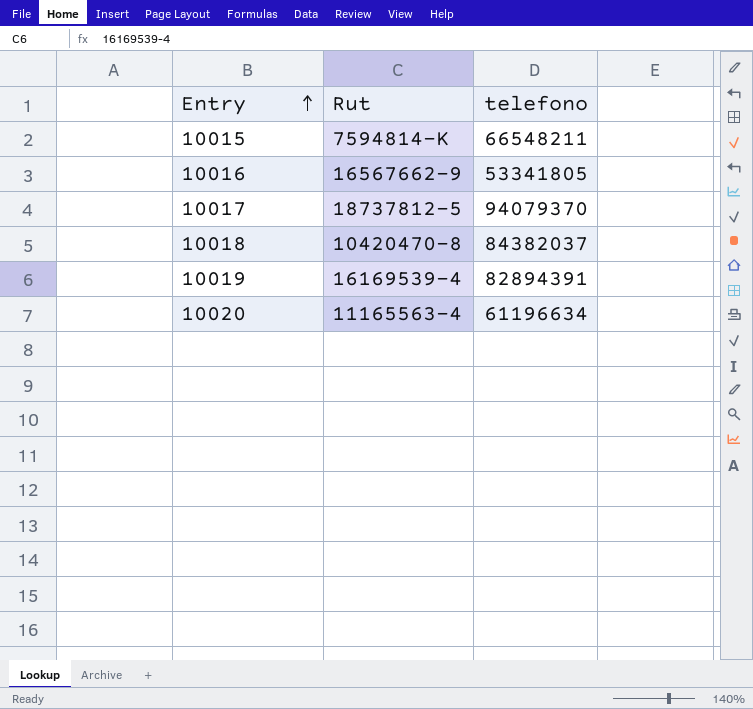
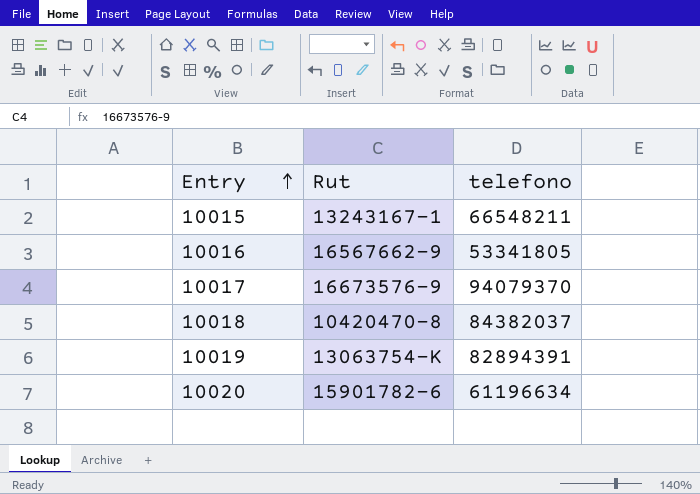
10015 | Rut: 7594814-K -> 13243167-1
10017 | Rut: 18737812-5 -> 16673576-9
10019 | Rut: 16169539-4 -> 13063754-K
10020 | Rut: 11165563-4 -> 15901782-6

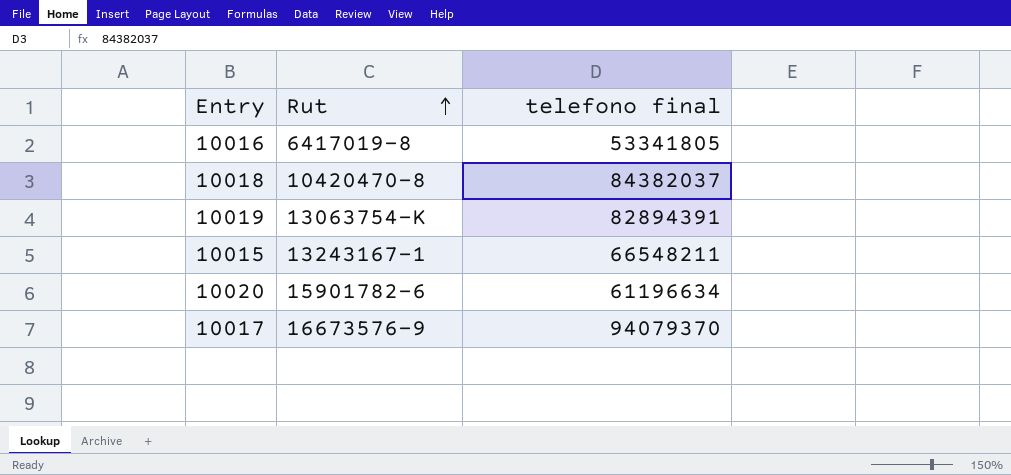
row order: Entry ascending -> Rut ascending
column name: telefono -> telefono final
10016 | Rut: 16567662-9 -> 6417019-8

